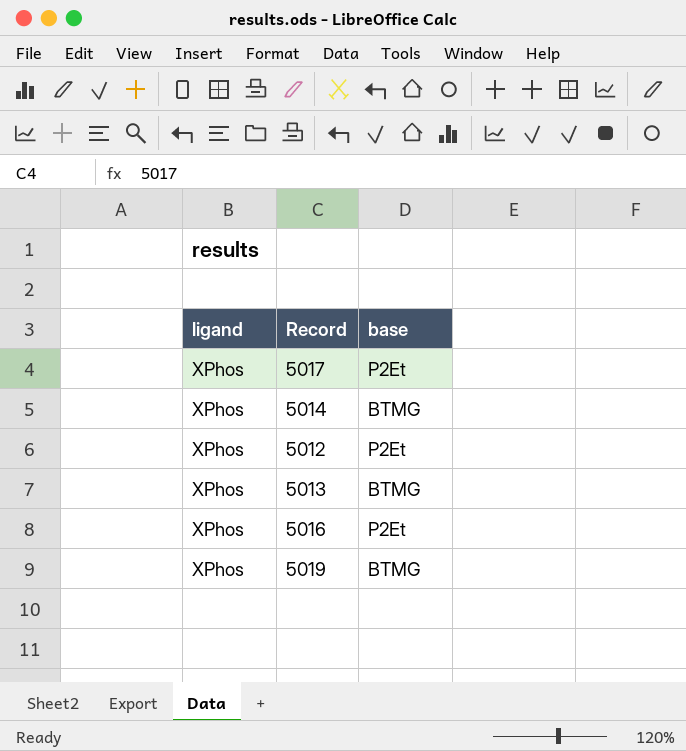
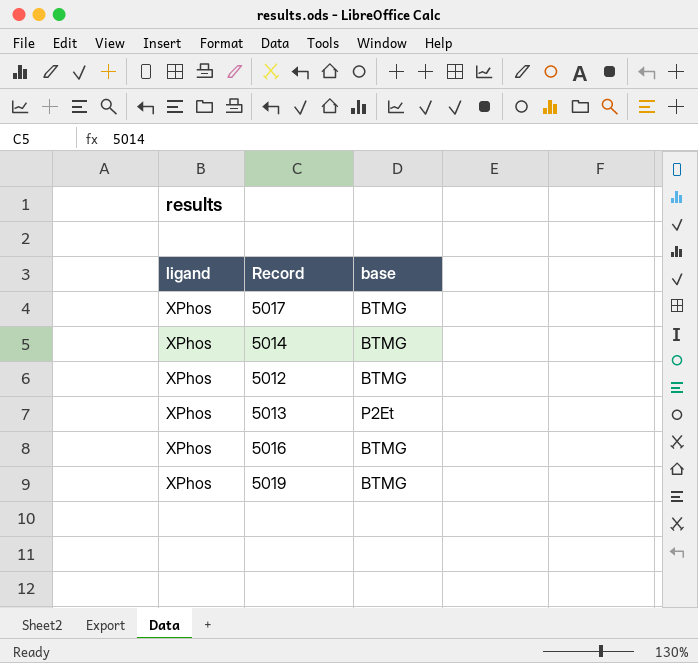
5017 | base: P2Et -> BTMG
5012 | base: P2Et -> BTMG
5013 | base: BTMG -> P2Et
5016 | base: P2Et -> BTMG

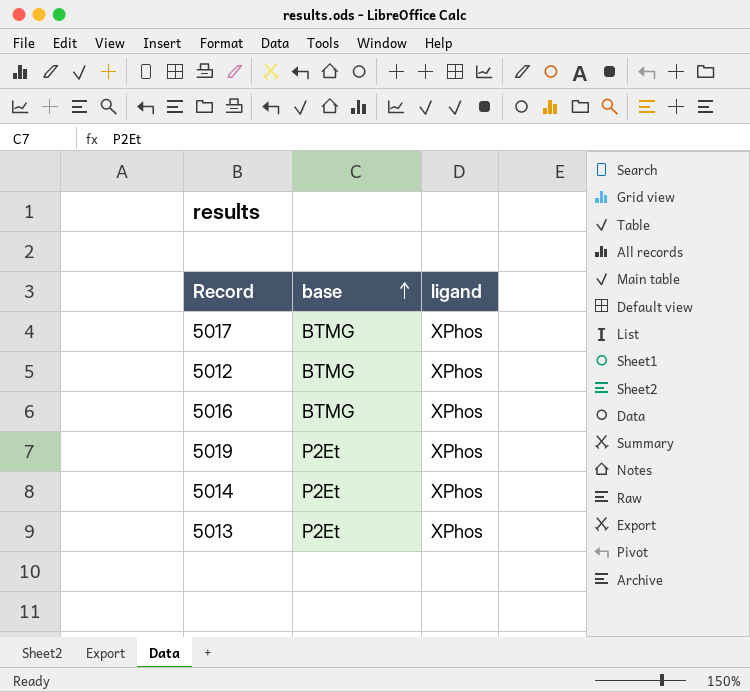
row order: none -> base ascending
column ligand | position: 1 -> 3
5019 | base: BTMG -> P2Et
5014 | base: BTMG -> P2Et

